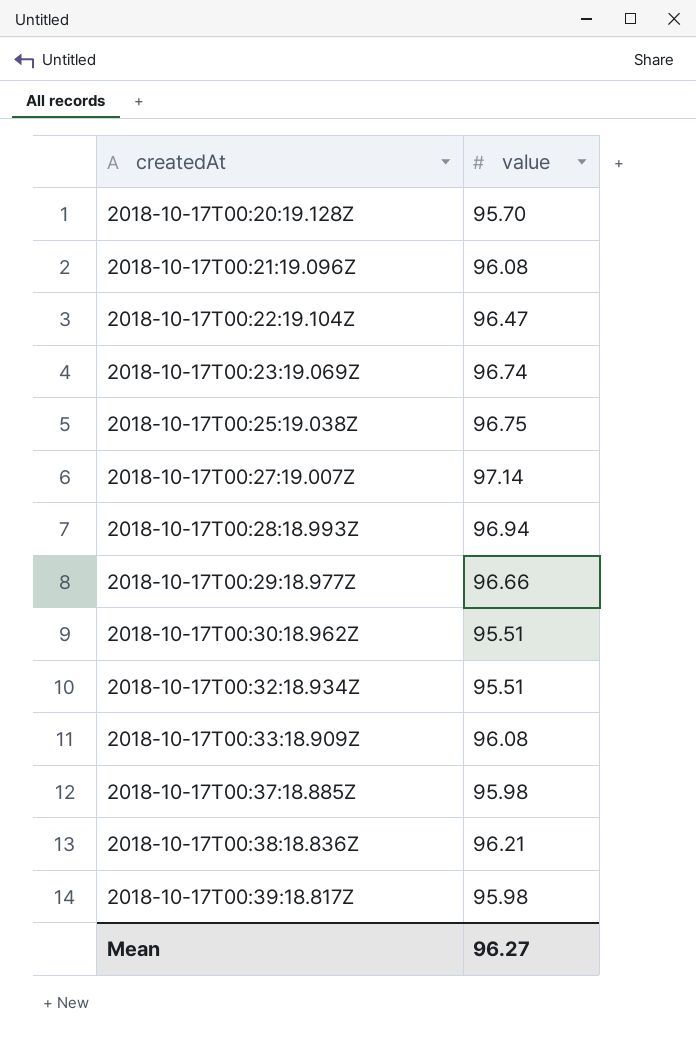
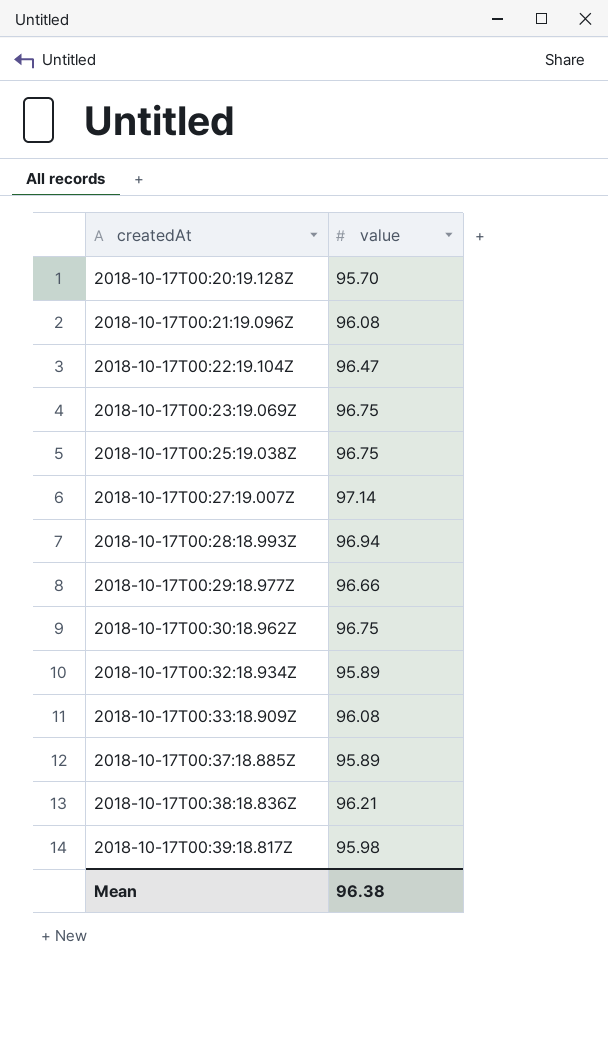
2018-10-17T00:23:19.069Z | value: 96.74 -> 96.75
2018-10-17T00:30:18.962Z | value: 95.51 -> 96.75
2018-10-17T00:32:18.934Z | value: 95.51 -> 95.89
2018-10-17T00:37:18.885Z | value: 95.98 -> 95.89
Mean | value: 96.27 -> 96.38

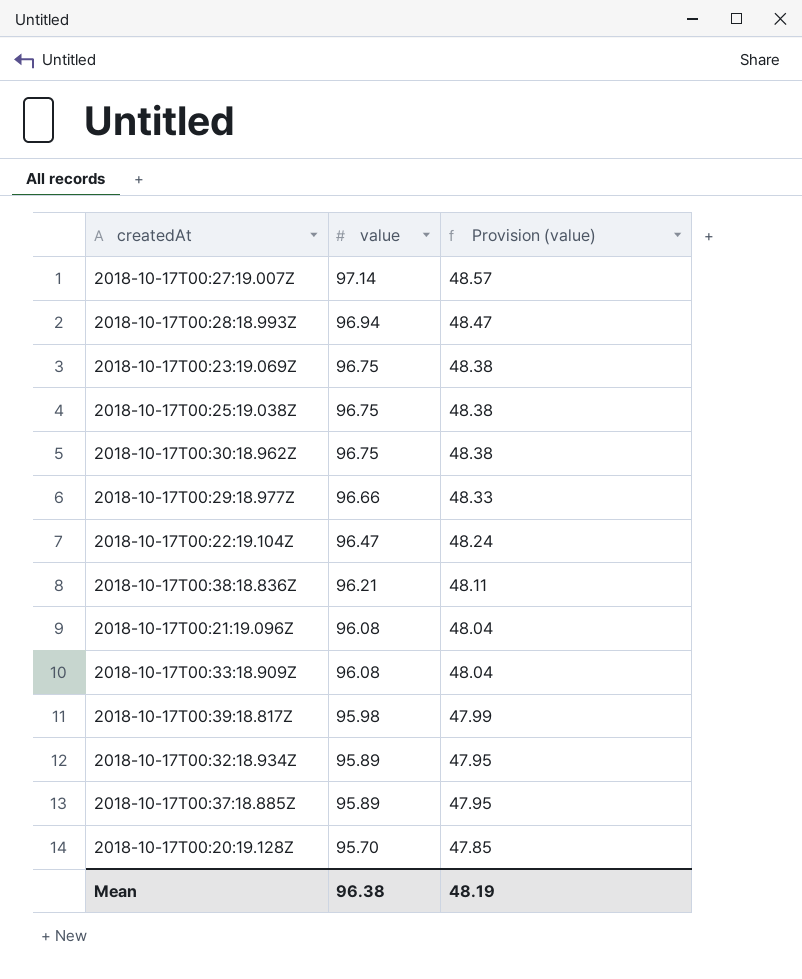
row order: createdAt ascending -> value descending
column Provision (value) | formula: none -> [value] * 0.5

